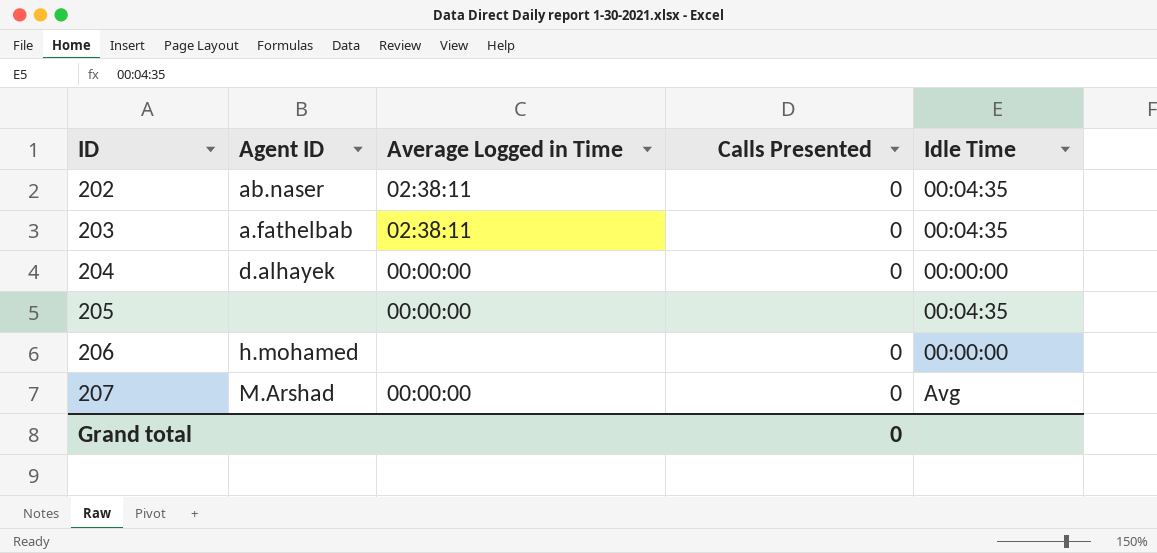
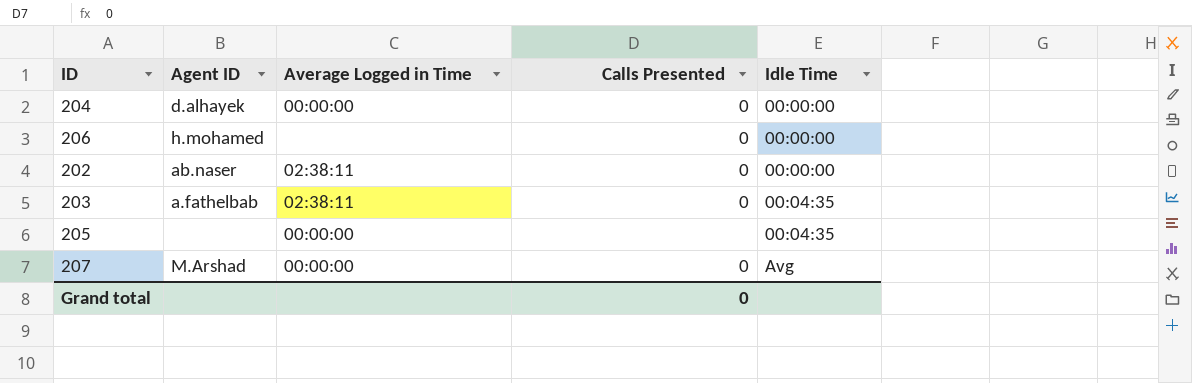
row order: ID ascending -> Idle Time ascending
202 | Idle Time: 00:04:35 -> 00:00:00

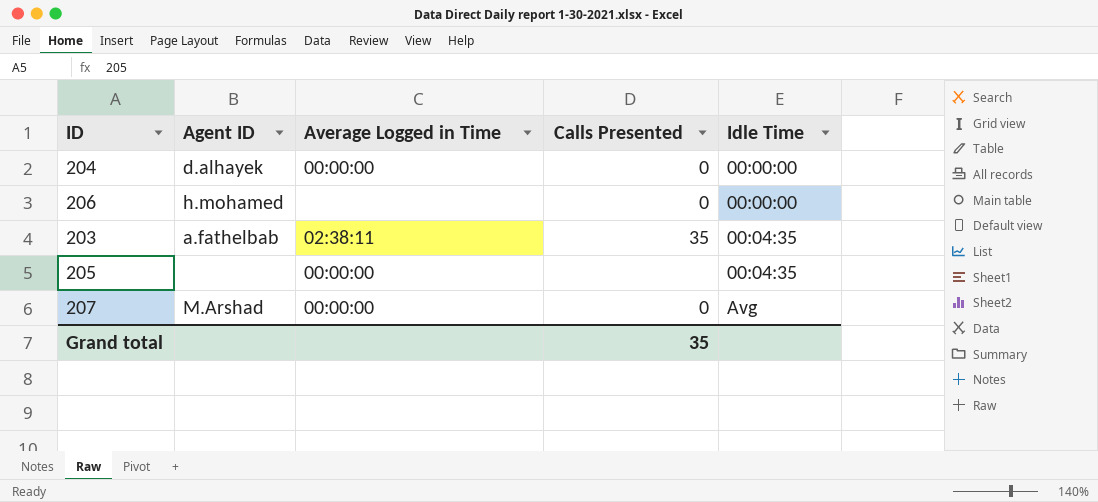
row 202: ab.naser | 02:38:11 | 0 | 00:00:00 -> none
203 | Calls Presented: 0 -> 35
Grand total | Calls Presented: 0 -> 35

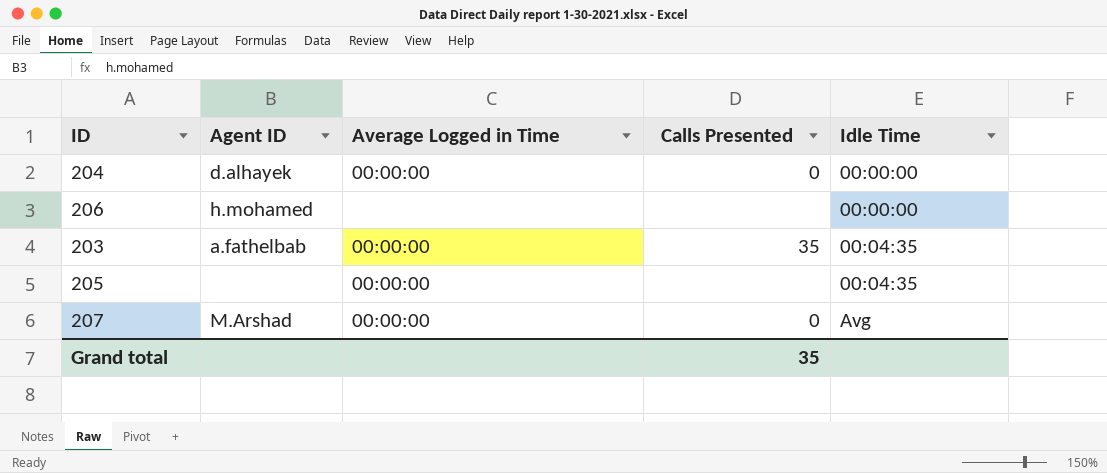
206 | Calls Presented: 0 -> none
203 | Average Logged in Time: 02:38:11 -> 00:00:00

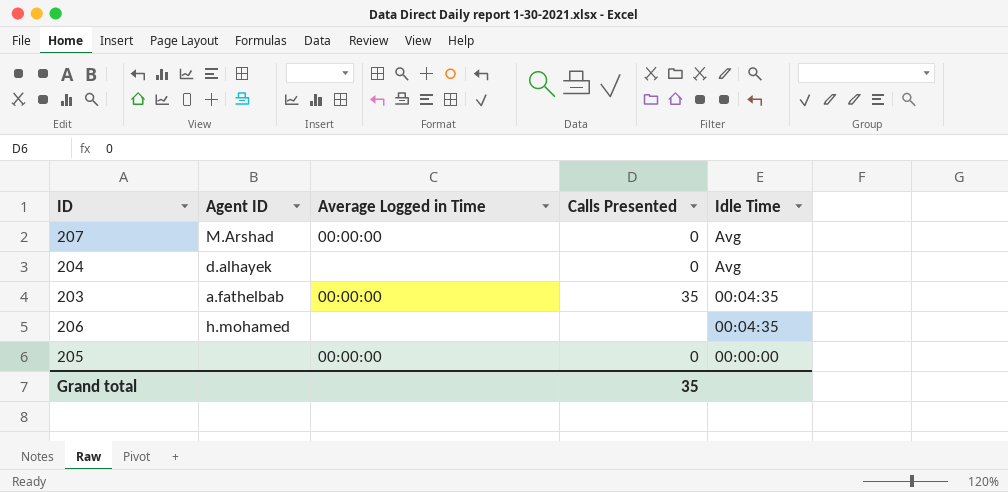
row order: Idle Time ascending -> Idle Time descending
204 | Average Logged in Time: 00:00:00 -> none
204 | Idle Time: 00:00:00 -> Avg
206 | Idle Time: 00:00:00 -> 00:04:35
205 | Calls Presented: none -> 0
205 | Idle Time: 00:04:35 -> 00:00:00

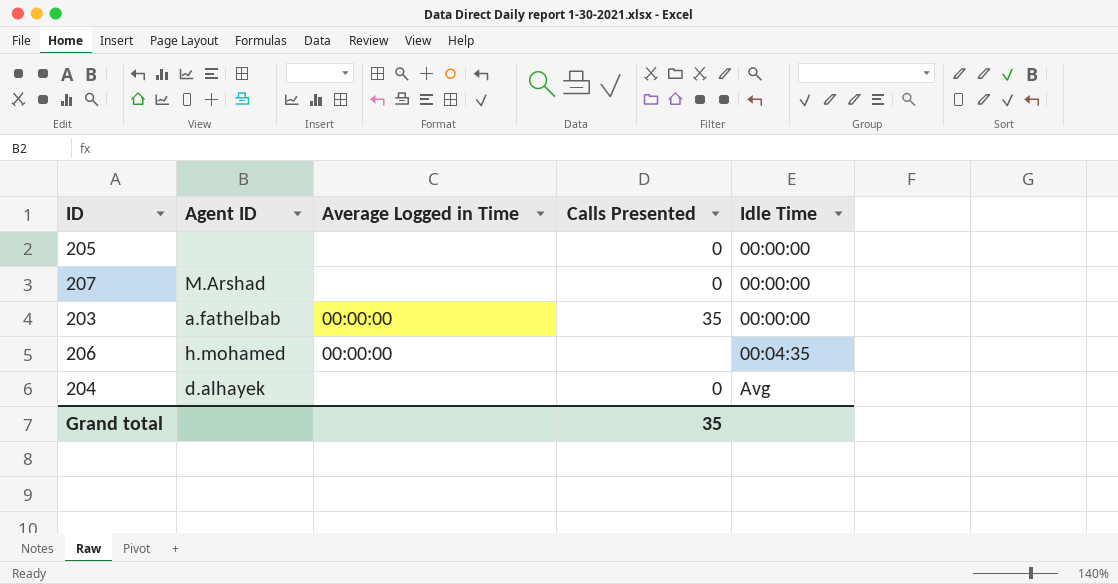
row order: Idle Time descending -> Idle Time ascending
205 | Average Logged in Time: 00:00:00 -> none
207 | Average Logged in Time: 00:00:00 -> none
207 | Idle Time: Avg -> 00:00:00
203 | Idle Time: 00:04:35 -> 00:00:00
206 | Average Logged in Time: none -> 00:00:00

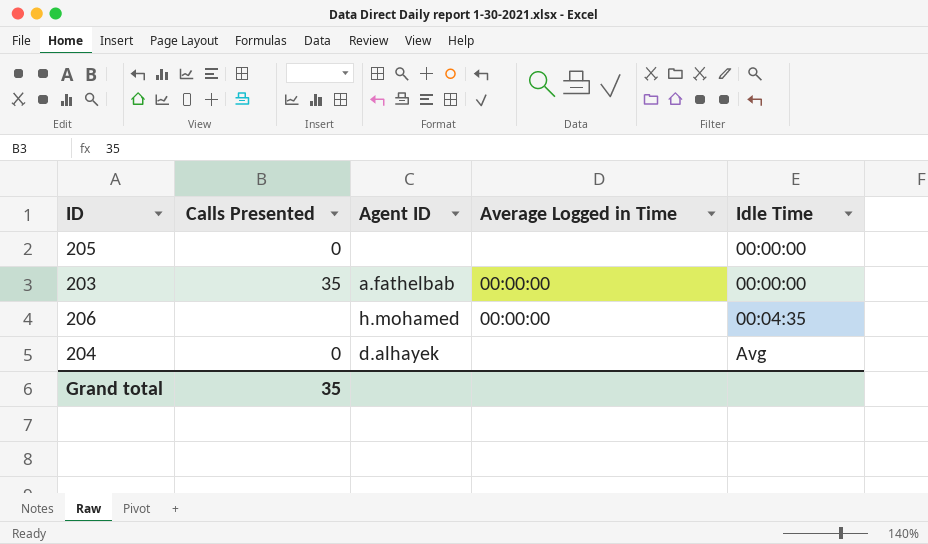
column Calls Presented | position: 4 -> 2
row 207: M.Arshad | none | 0 | 00:00:00 -> none

